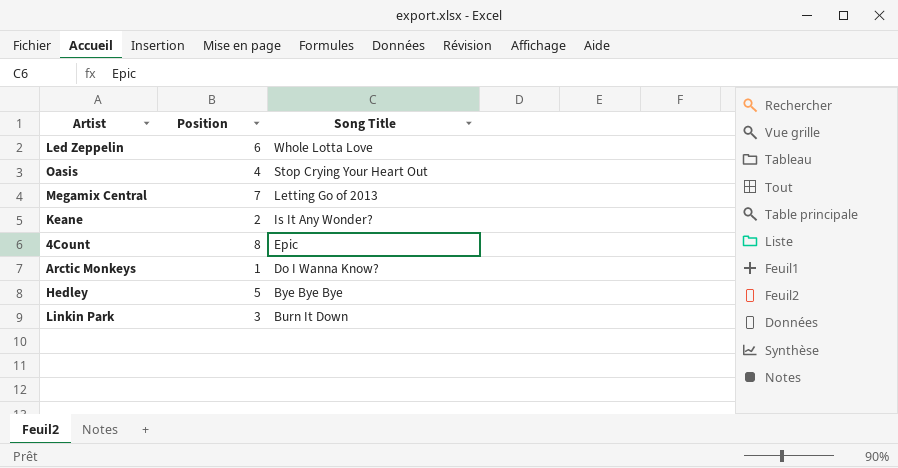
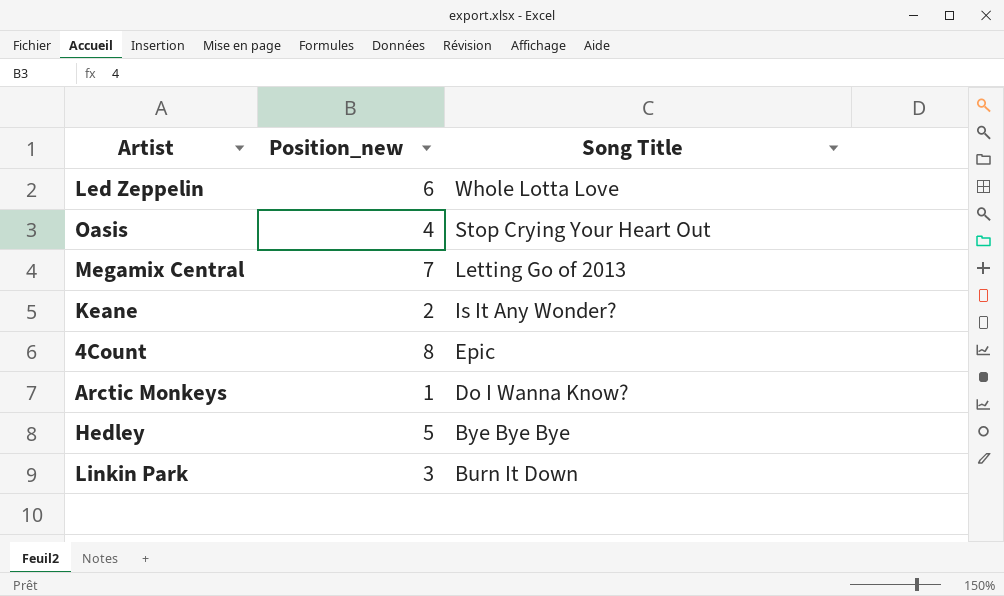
column name: Position -> Position_new

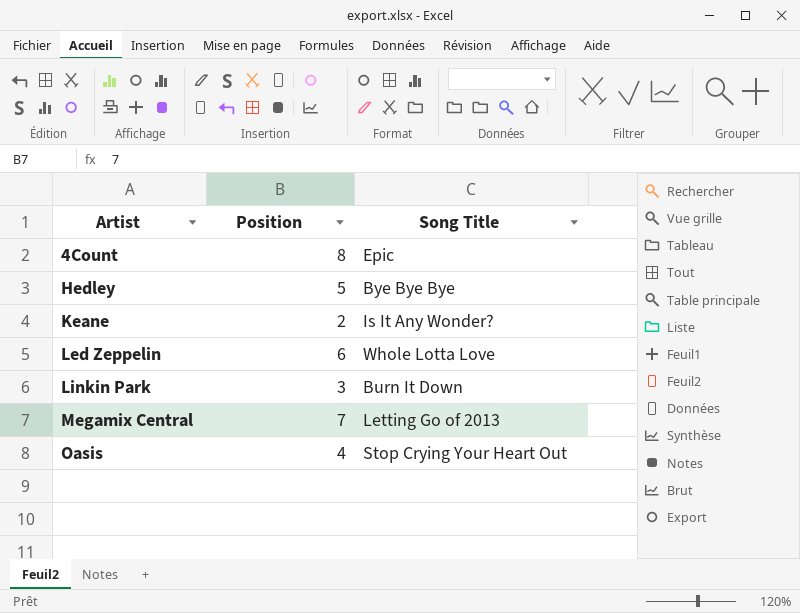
row order: Song Title descending -> Artist ascending
column name: Position_new -> Position
row Arctic Monkeys: 1 | Do I Wanna Know? -> none

